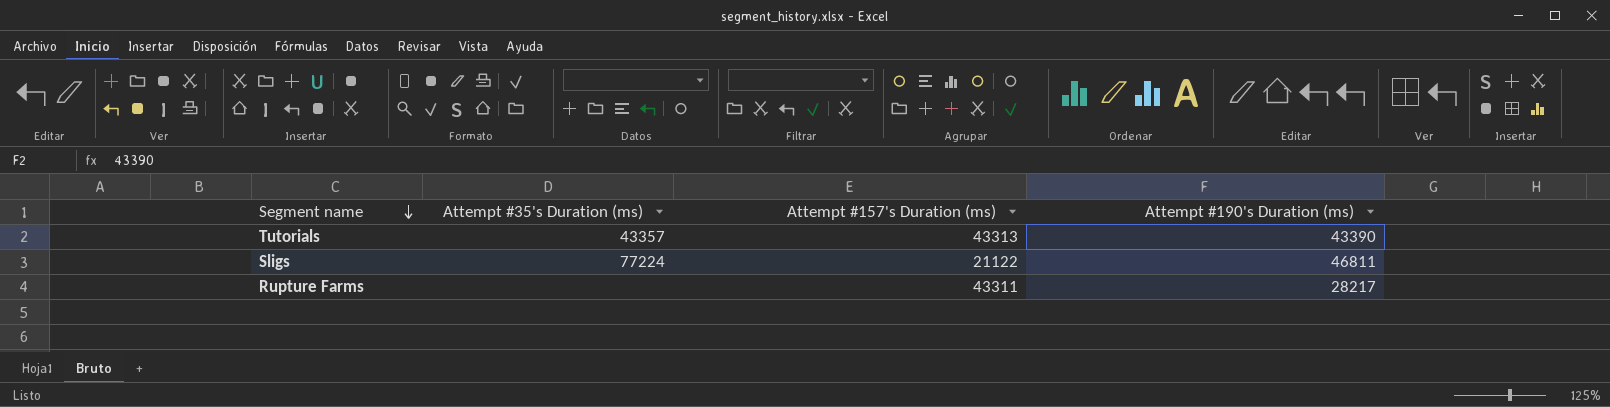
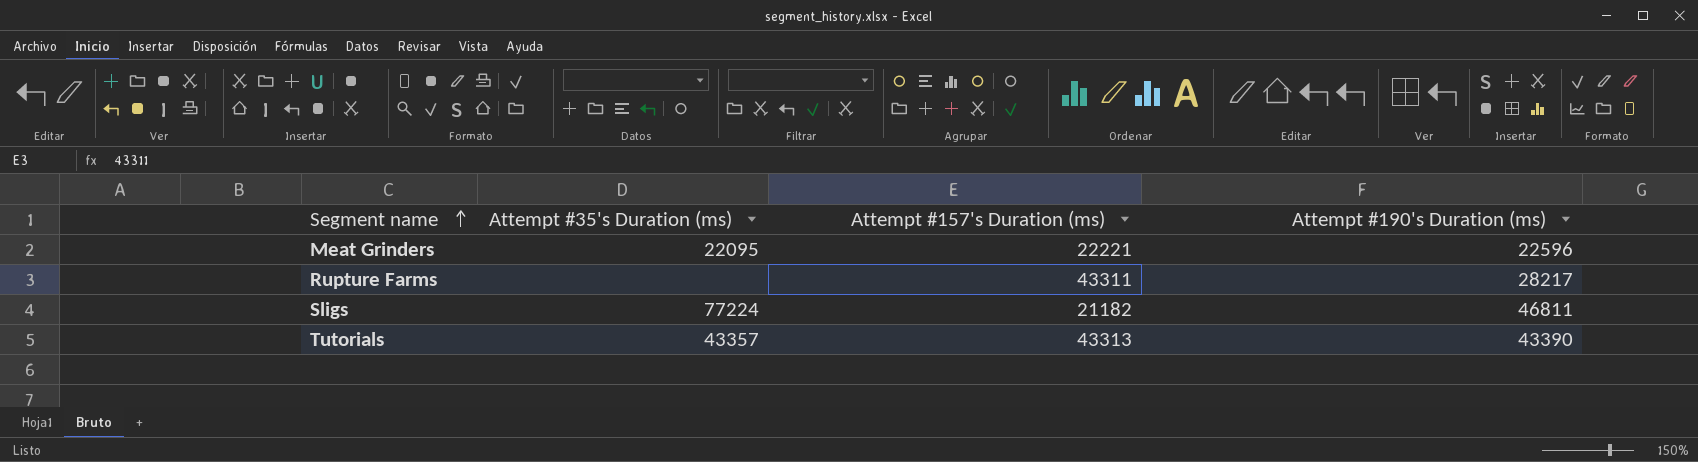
row order: Segment name descending -> Segment name ascending
row Meat Grinders: none -> 22095 | 22221 | 22596
Sligs | Attempt #157's Duration (ms): 21122 -> 21182

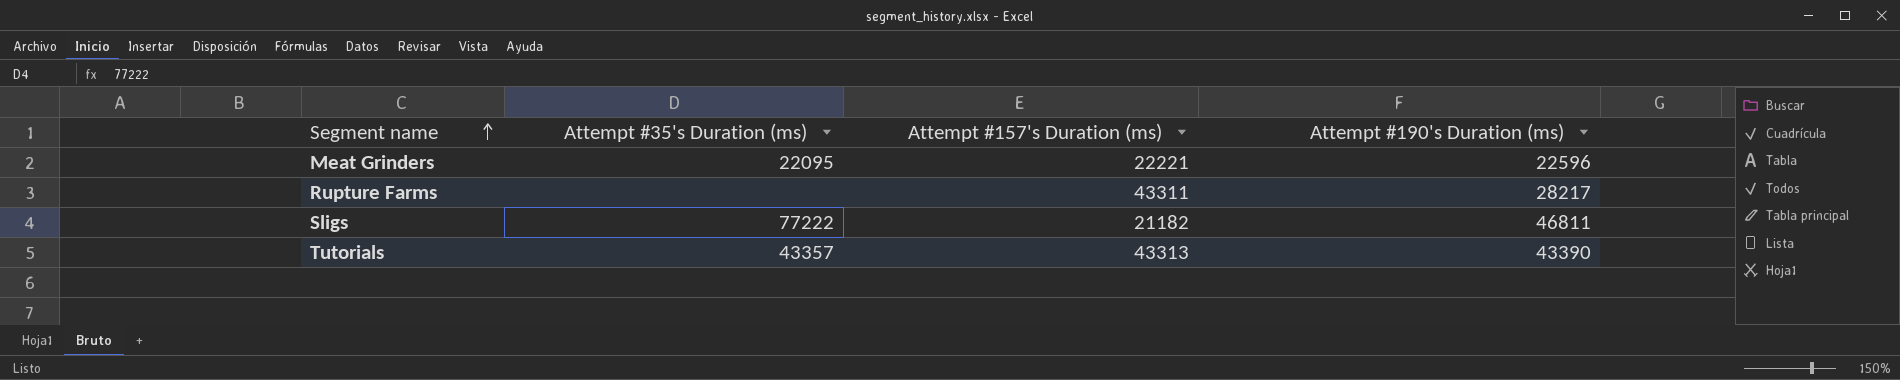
Sligs | Attempt #35's Duration (ms): 77224 -> 77222

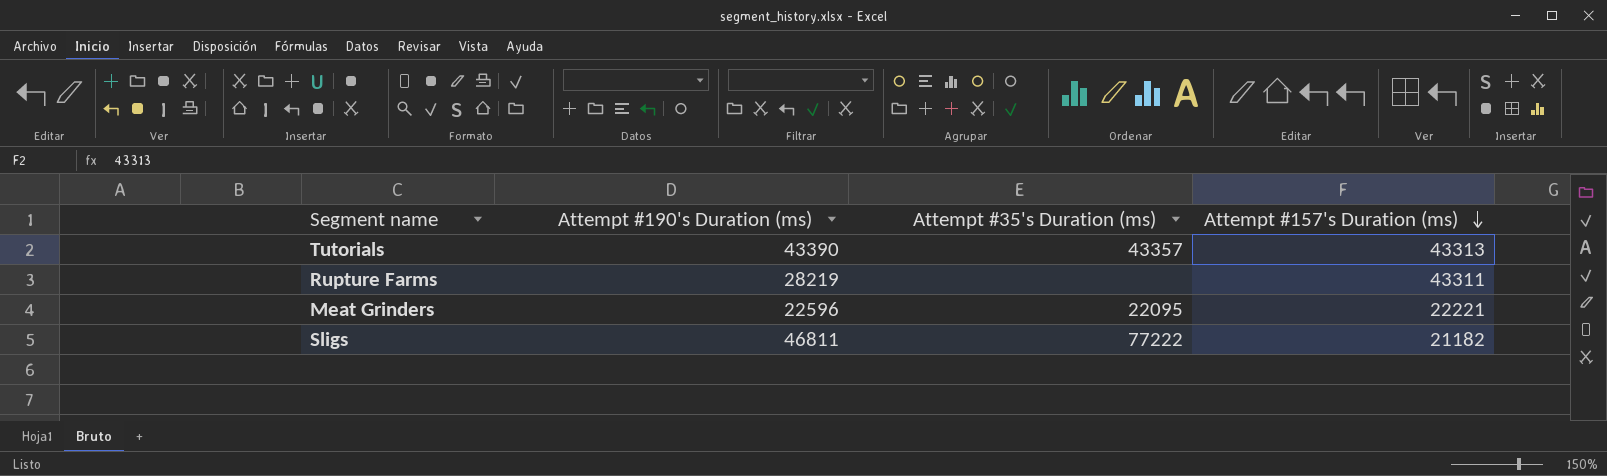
row order: Segment name ascending -> Attempt #157's Duration (ms) descending
column Attempt #190's Duration (ms) | position: 4 -> 2
Rupture Farms | Attempt #190's Duration (ms): 28217 -> 28219

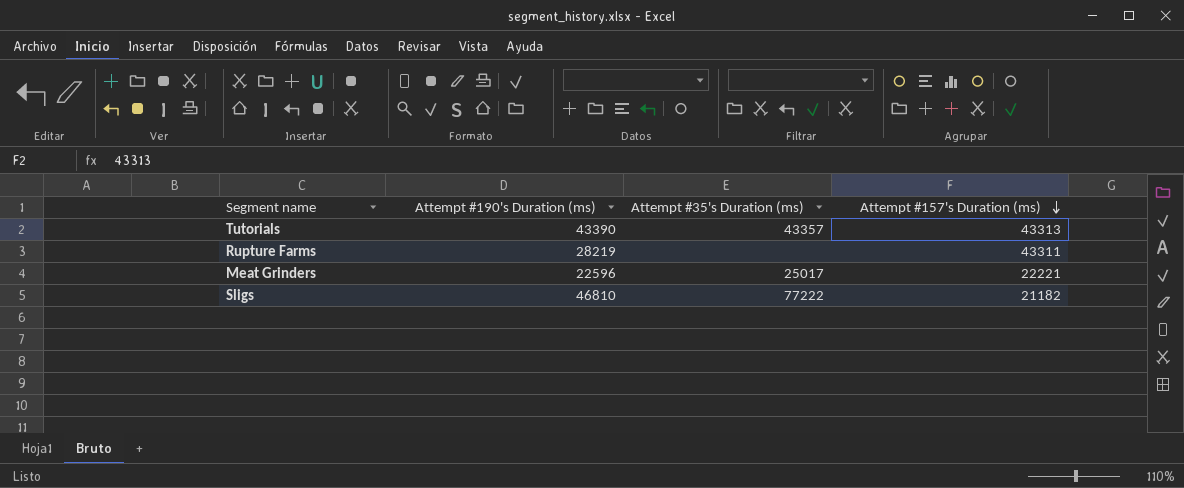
Meat Grinders | Attempt #35's Duration (ms): 22095 -> 25017
Sligs | Attempt #190's Duration (ms): 46811 -> 46810

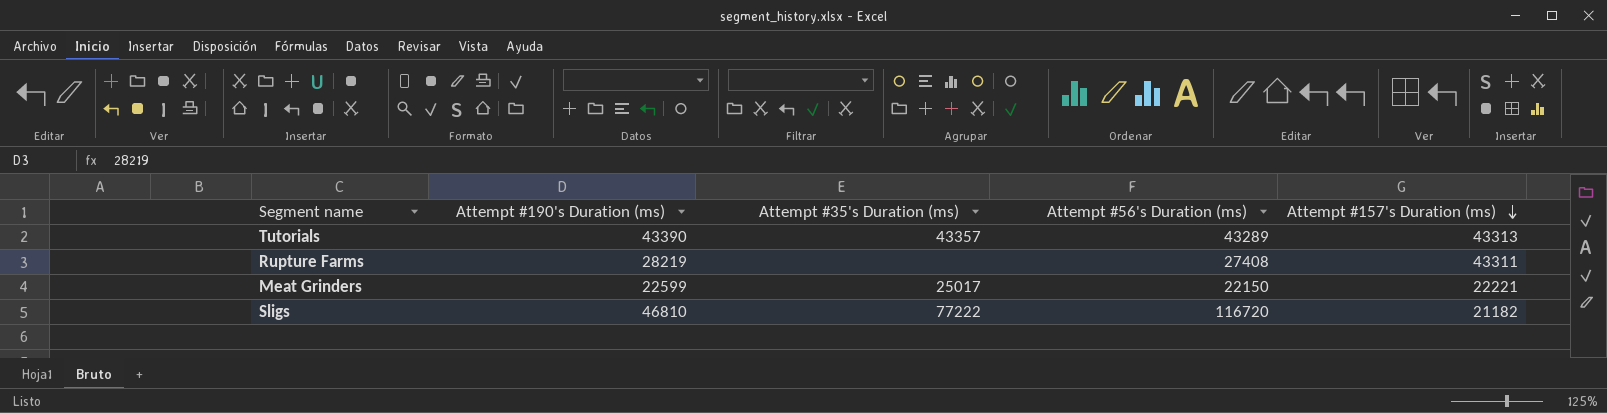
column Attempt #56's Duration (ms) | position: none -> 4
Meat Grinders | Attempt #190's Duration (ms): 22596 -> 22599

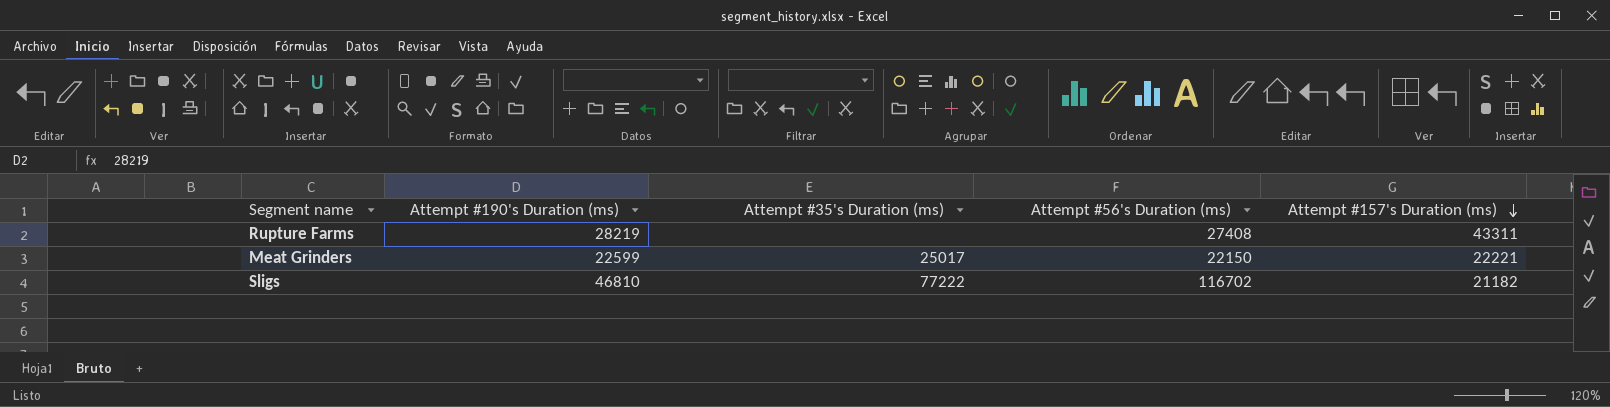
row Tutorials: 43390 | 43357 | 43289 | 43313 -> none
Sligs | Attempt #56's Duration (ms): 116720 -> 116702

